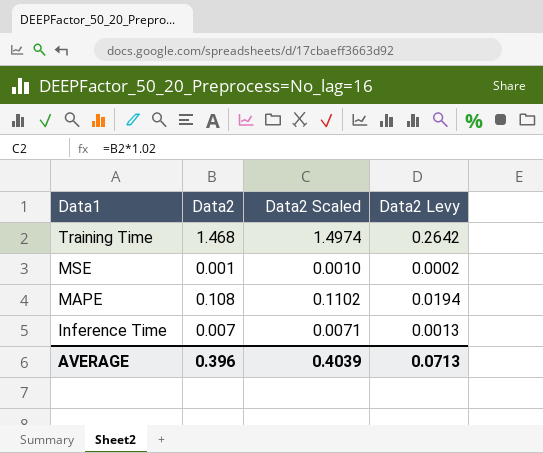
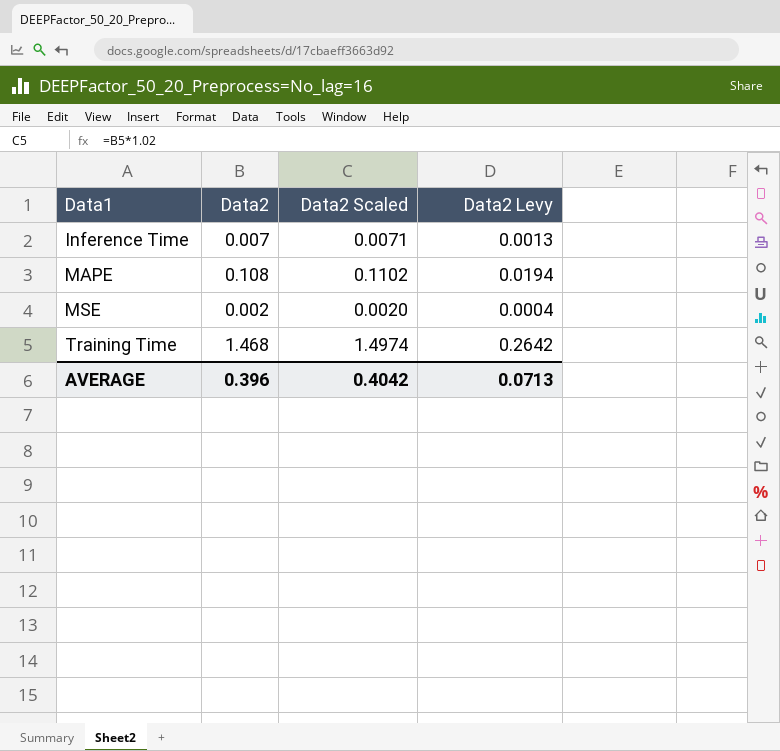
row order: Data1 descending -> Data1 ascending
MSE | Data2: 0.001 -> 0.002
MSE | Data2 Scaled: 0.0010 -> 0.0020
MSE | Data2 Levy: 0.0002 -> 0.0004
AVERAGE | Data2 Scaled: 0.4039 -> 0.4042

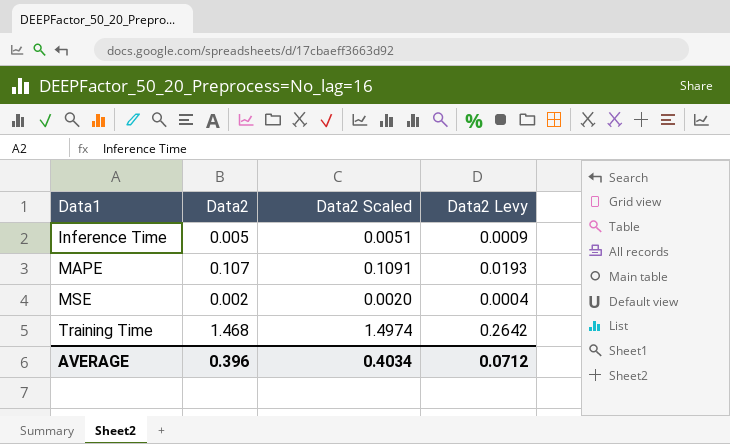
Inference Time | Data2: 0.007 -> 0.005
Inference Time | Data2 Scaled: 0.0071 -> 0.0051
Inference Time | Data2 Levy: 0.0013 -> 0.0009
MAPE | Data2: 0.108 -> 0.107
MAPE | Data2 Scaled: 0.1102 -> 0.1091
MAPE | Data2 Levy: 0.0194 -> 0.0193
AVERAGE | Data2 Scaled: 0.4042 -> 0.4034
AVERAGE | Data2 Levy: 0.0713 -> 0.0712

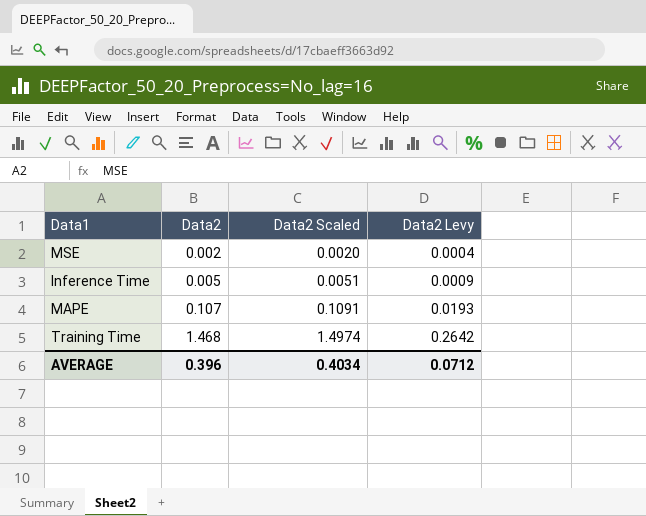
row order: Data1 ascending -> Data2 ascending

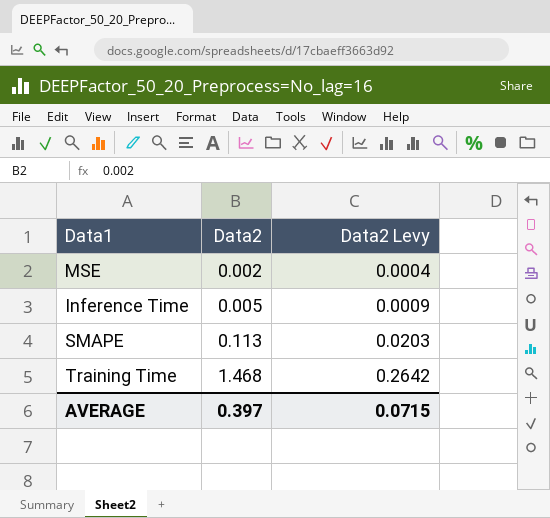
column Data2 Scaled | formula: [Data2] * 1.02 -> none
row MAPE: 0.107 | 0.1091 | 0.0193 -> none
row SMAPE: none -> 0.113 | 0.0203
AVERAGE | Data2: 0.396 -> 0.397
AVERAGE | Data2 Levy: 0.0712 -> 0.0715

